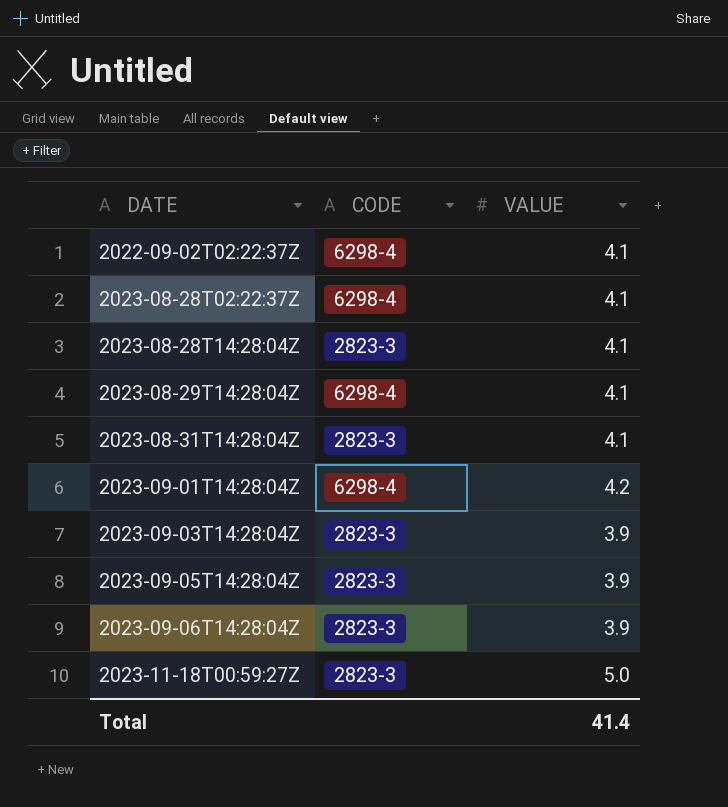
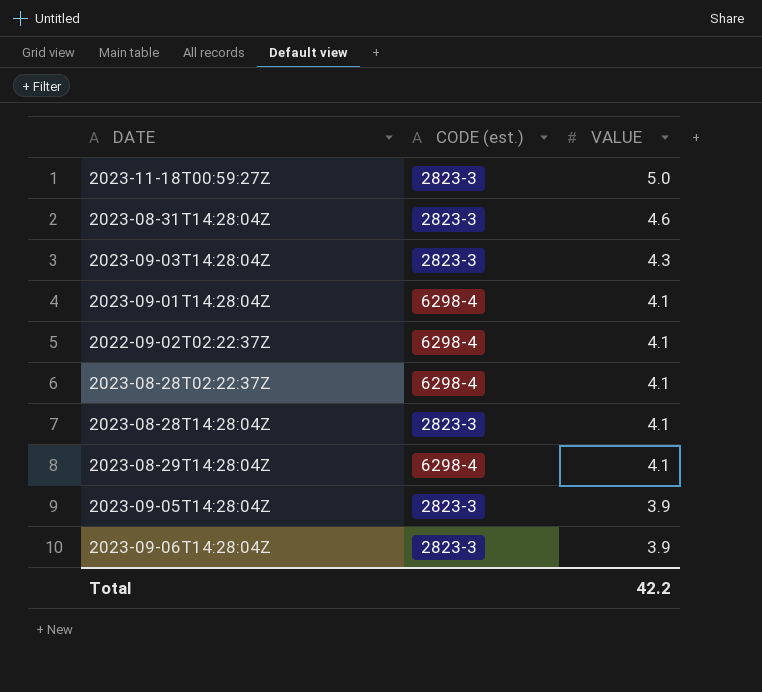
row order: DATE ascending -> VALUE descending
column name: CODE -> CODE (est.)
2023-08-31T14:28:04Z | VALUE: 4.1 -> 4.6
2023-09-03T14:28:04Z | VALUE: 3.9 -> 4.3
2023-09-01T14:28:04Z | VALUE: 4.2 -> 4.1
Total | VALUE: 41.4 -> 42.2

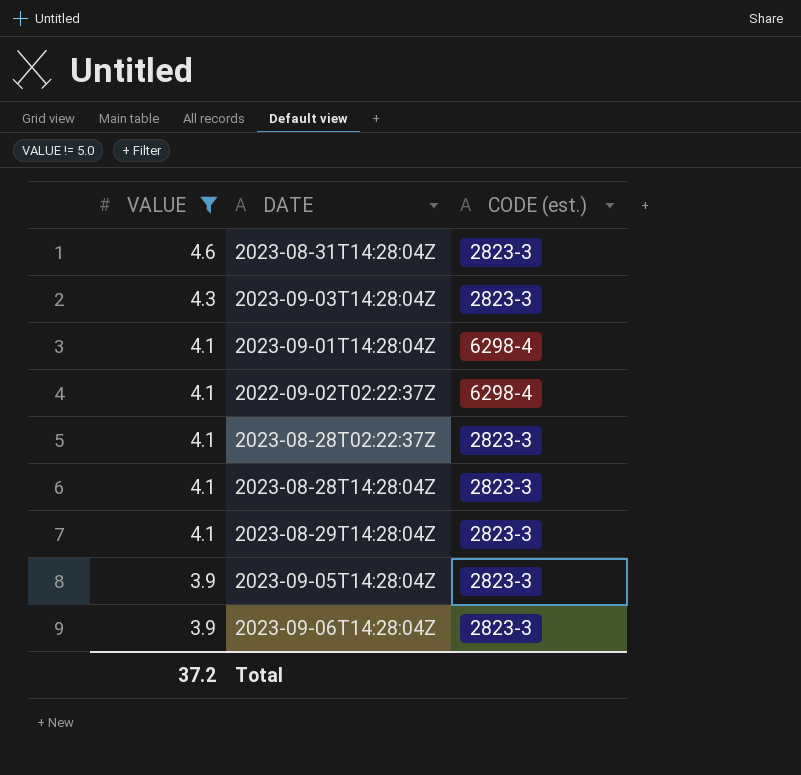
filter: none -> VALUE != 5.0
column VALUE | position: 3 -> 1
2023-08-28T02:22:37Z | CODE (est.): 6298-4 -> 2823-3
2023-08-29T14:28:04Z | CODE (est.): 6298-4 -> 2823-3
Total | VALUE: 42.2 -> 37.2

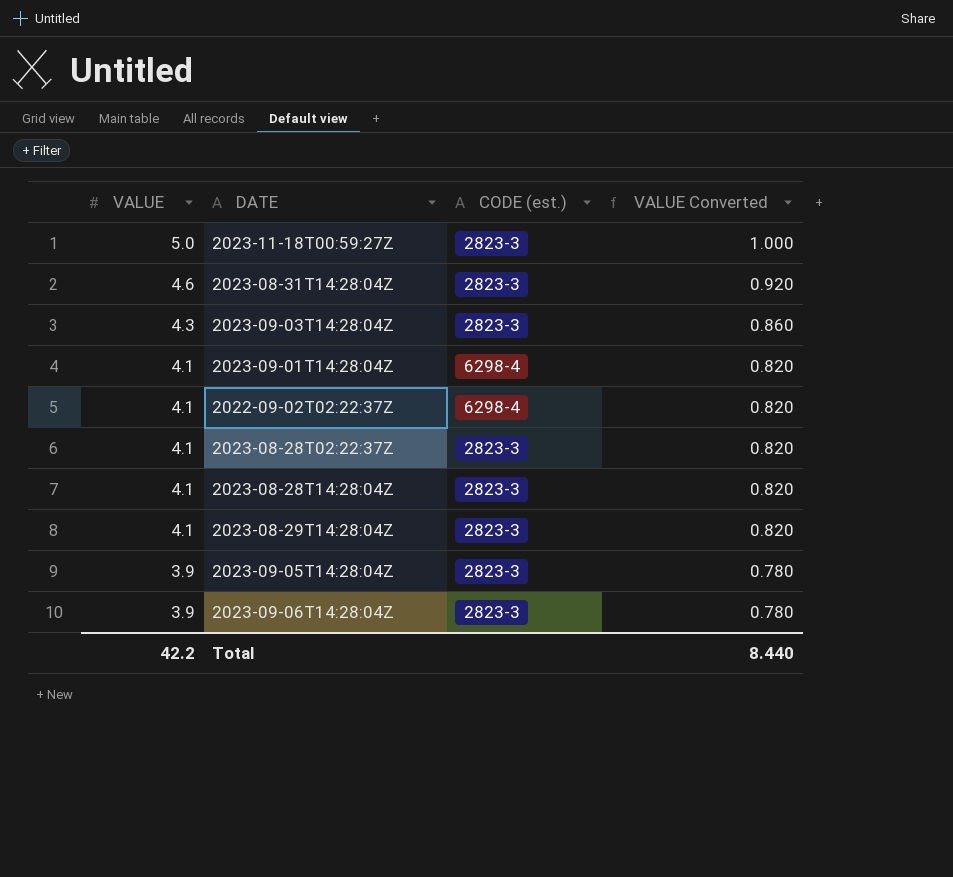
filter: VALUE != 5.0 -> none
column VALUE Converted | formula: none -> [VALUE] * 0.2
Total | VALUE: 37.2 -> 42.2

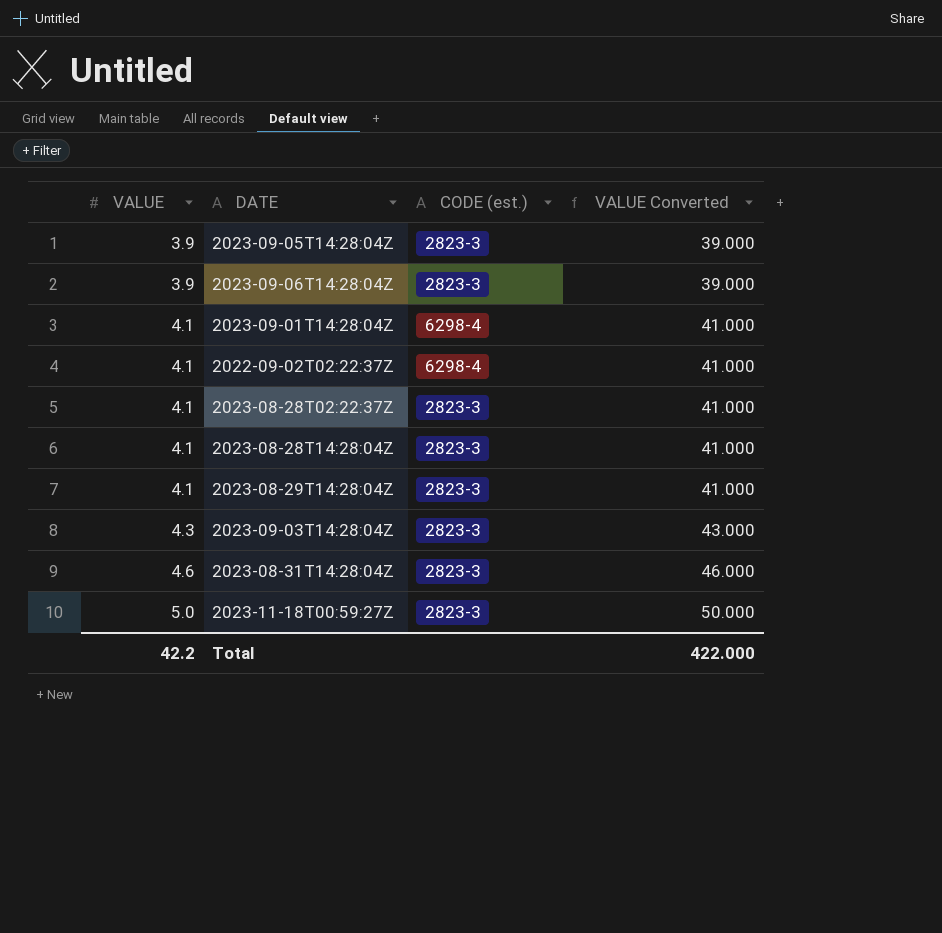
row order: VALUE descending -> VALUE ascending
column VALUE Converted | formula: [VALUE] * 0.2 -> [VALUE] * 10
Total | VALUE Converted: 8.440 -> 422.000

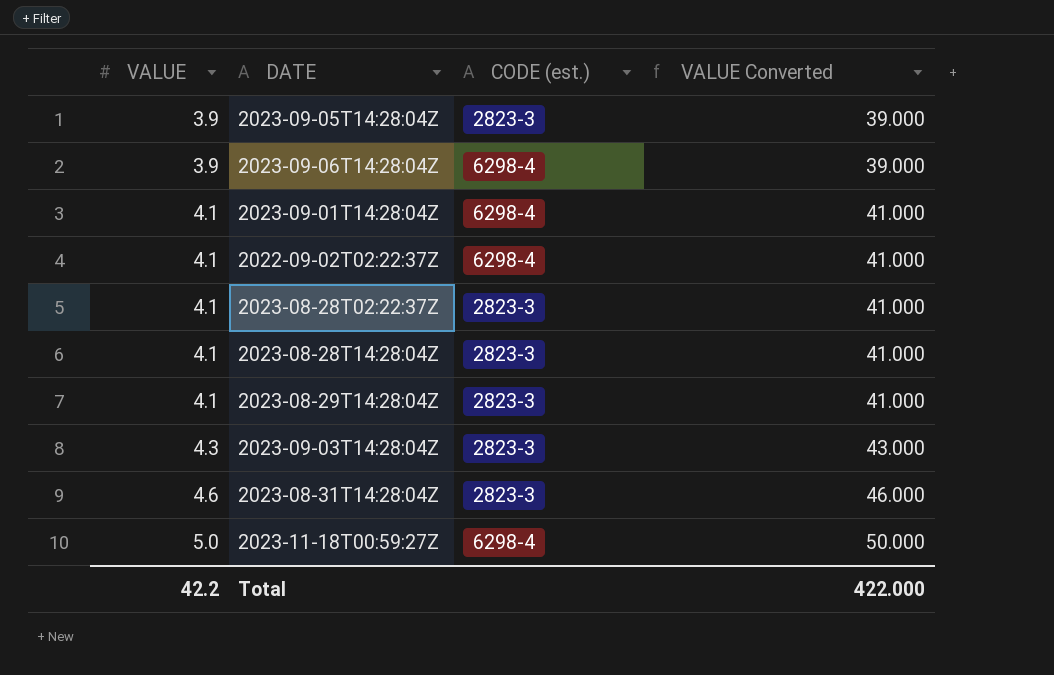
2023-09-06T14:28:04Z | CODE (est.): 2823-3 -> 6298-4
2023-11-18T00:59:27Z | CODE (est.): 2823-3 -> 6298-4

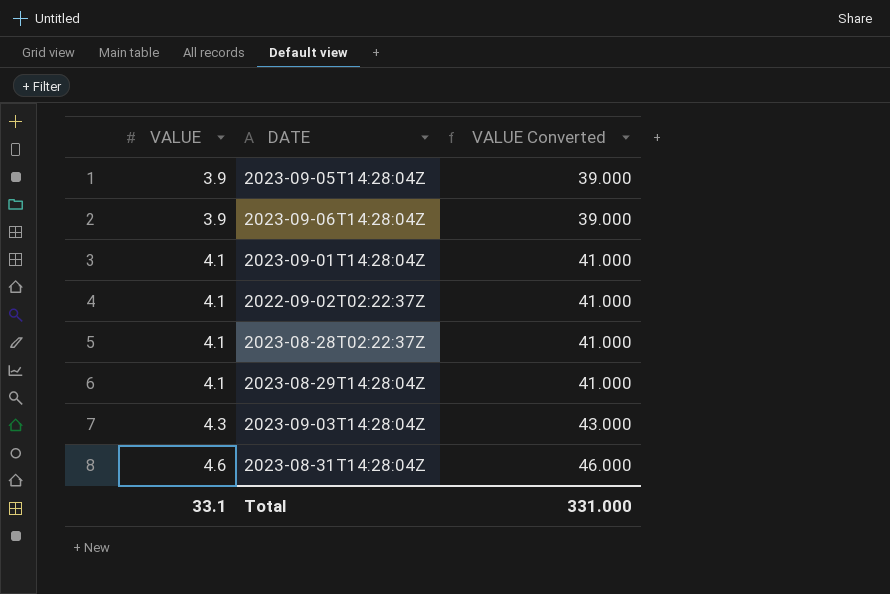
column CODE (est.) | position: 3 -> none
row 2023-08-28T14:28:04Z: 4.1 | 2823-3 | 41.000 -> none
row 2023-11-18T00:59:27Z: 5.0 | 6298-4 | 50.000 -> none
Total | VALUE: 42.2 -> 33.1
Total | VALUE Converted: 422.000 -> 331.000

